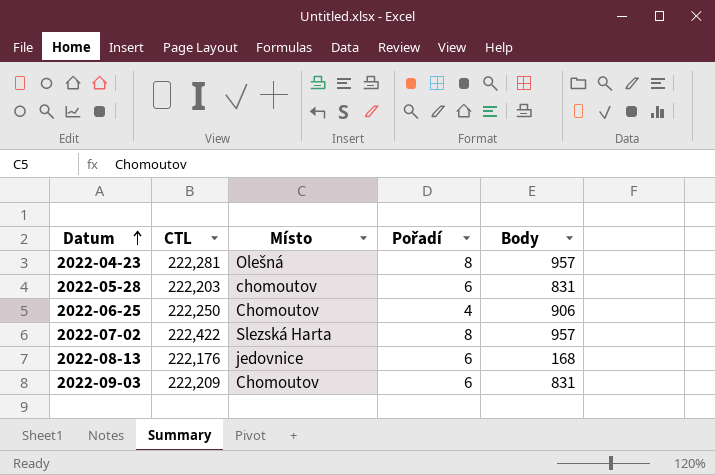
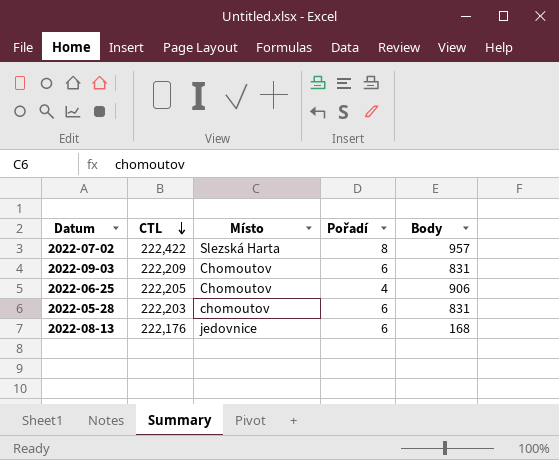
row order: Datum ascending -> CTL descending
row 2022-04-23: 222,281 | Olešná | 8 | 957 -> none
2022-06-25 | CTL: 222,250 -> 222,205

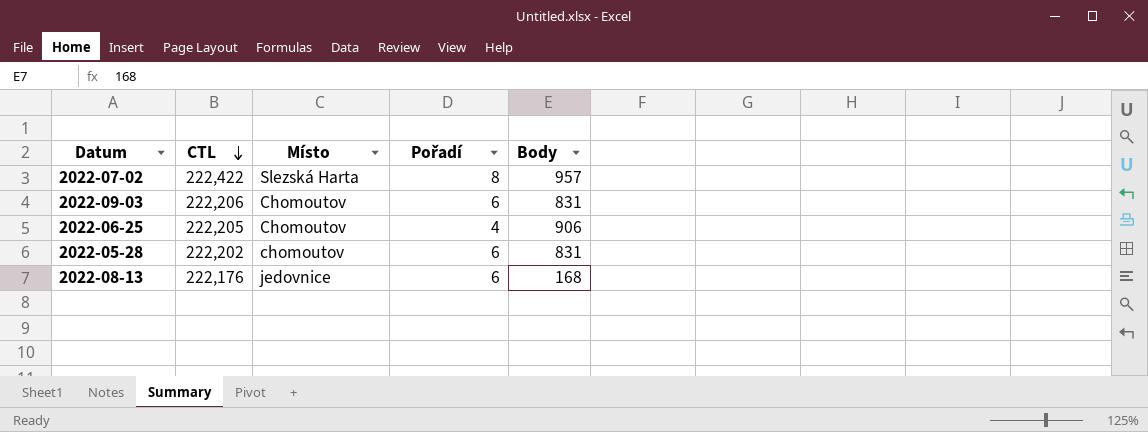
2022-09-03 | CTL: 222,209 -> 222,206
2022-05-28 | CTL: 222,203 -> 222,202

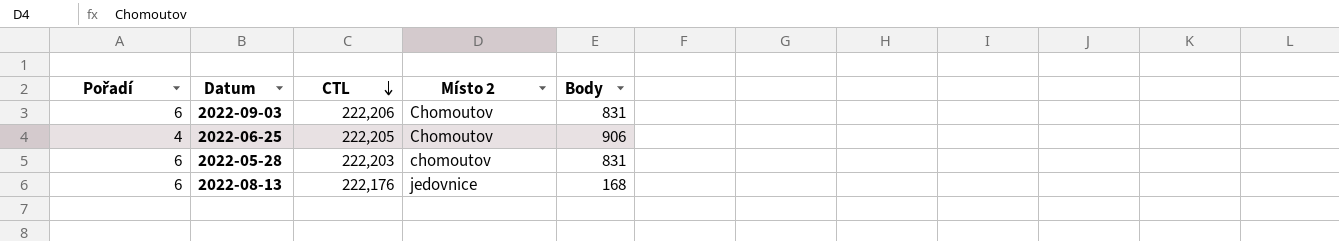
column Pořadí | position: 4 -> 1
column name: Místo -> Místo 2
row 2022-07-02: 222,422 | Slezská Harta | 8 | 957 -> none
2022-05-28 | CTL: 222,202 -> 222,203

